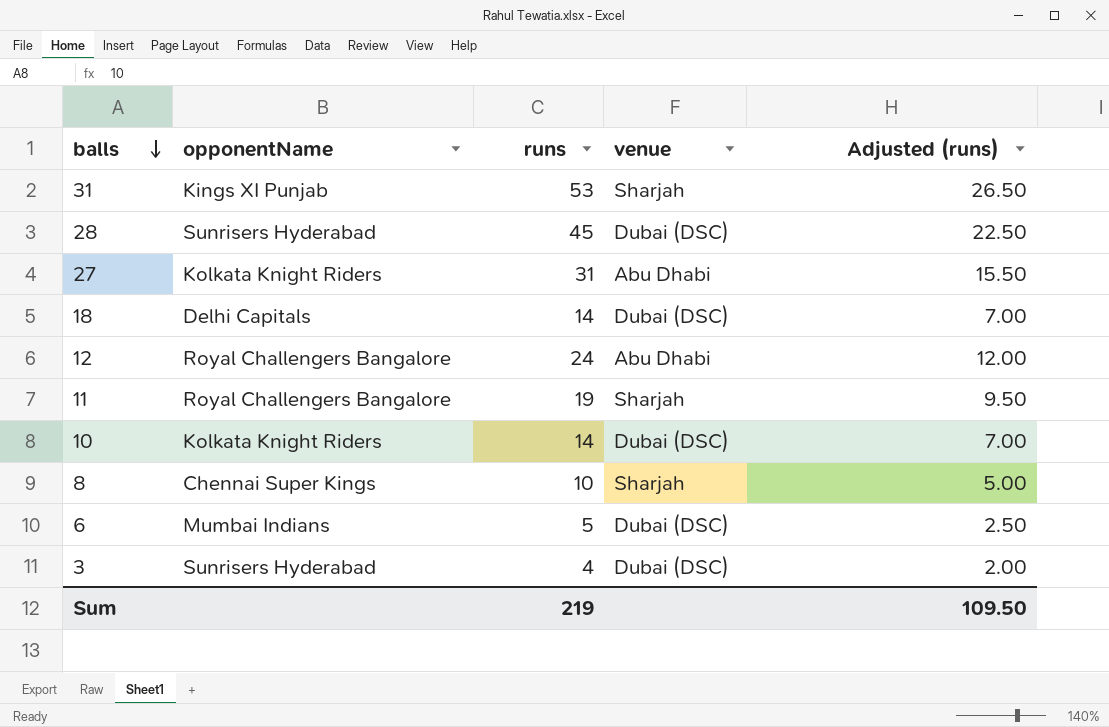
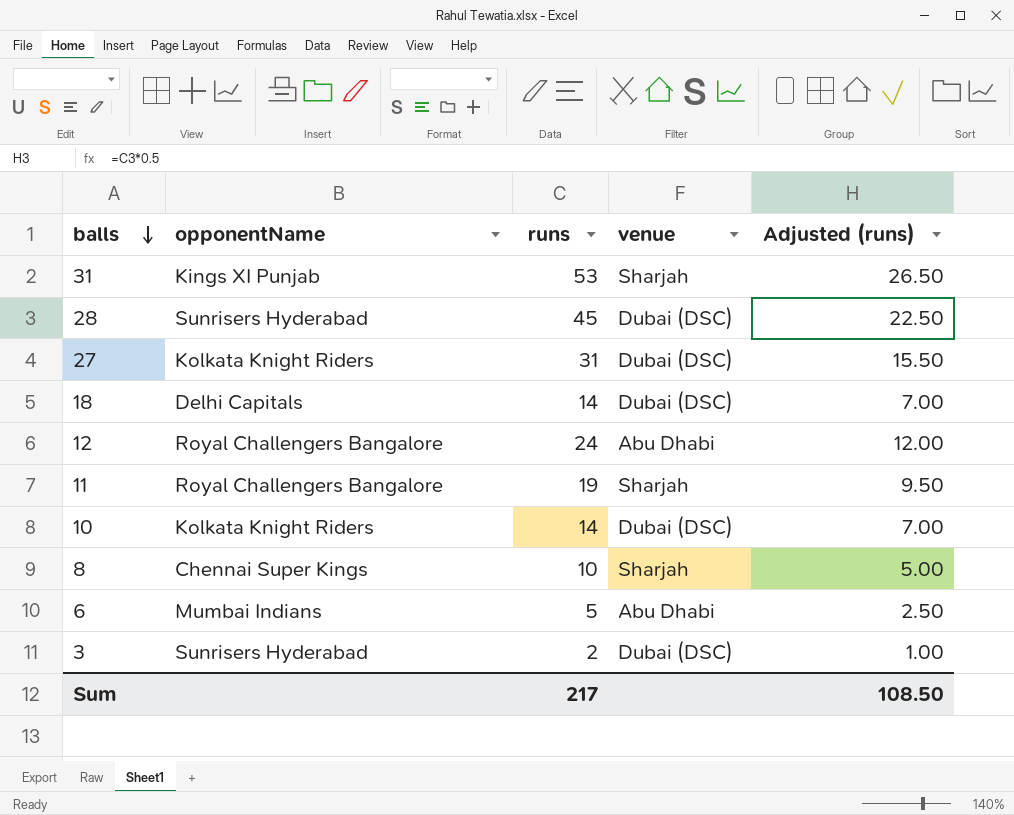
27 | venue: Abu Dhabi -> Dubai (DSC)
6 | venue: Dubai (DSC) -> Abu Dhabi
3 | runs: 4 -> 2
3 | Adjusted (runs): 2.00 -> 1.00
Sum | runs: 219 -> 217
Sum | Adjusted (runs): 109.50 -> 108.50

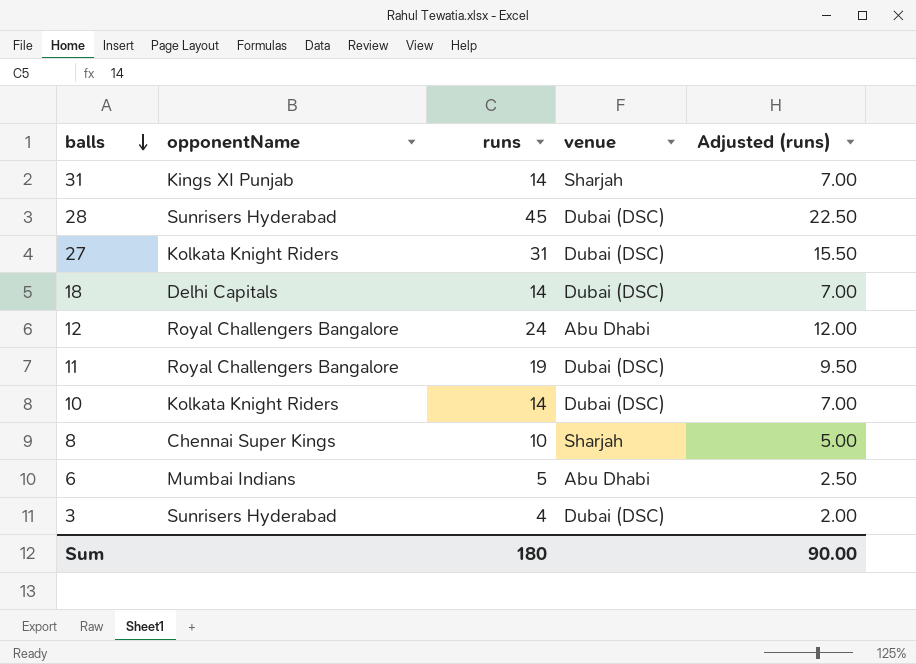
31 | runs: 53 -> 14
31 | Adjusted (runs): 26.50 -> 7.00
11 | venue: Sharjah -> Dubai (DSC)
3 | runs: 2 -> 4
3 | Adjusted (runs): 1.00 -> 2.00
Sum | runs: 217 -> 180
Sum | Adjusted (runs): 108.50 -> 90.00

